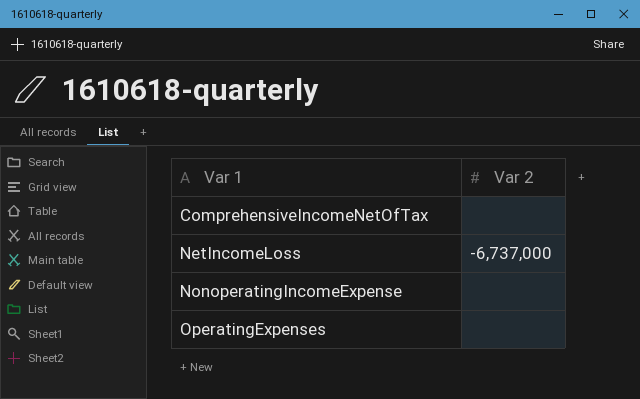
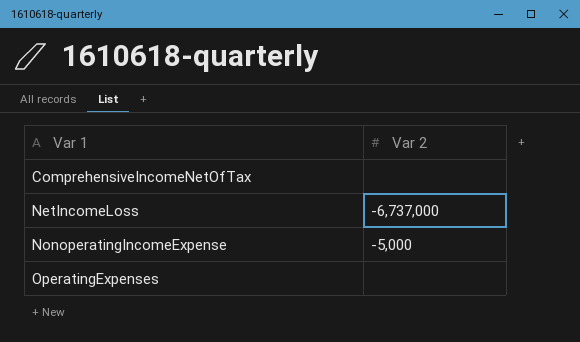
NonoperatingIncomeExpense | Var 2: none -> -5,000

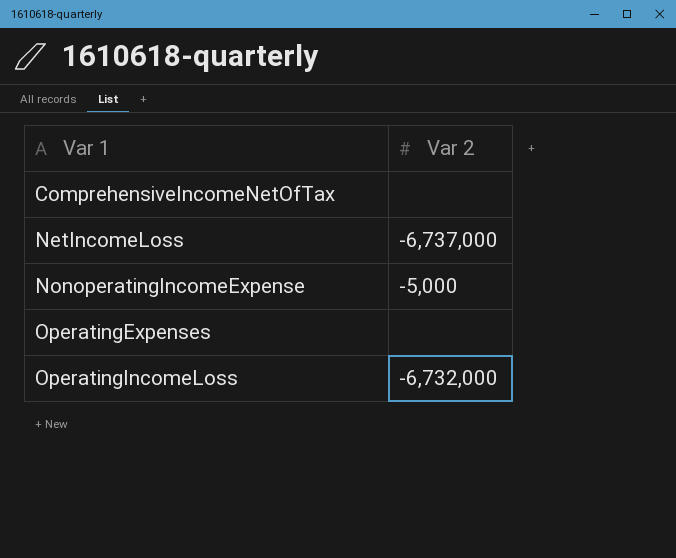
row OperatingIncomeLoss: none -> -6,732,000

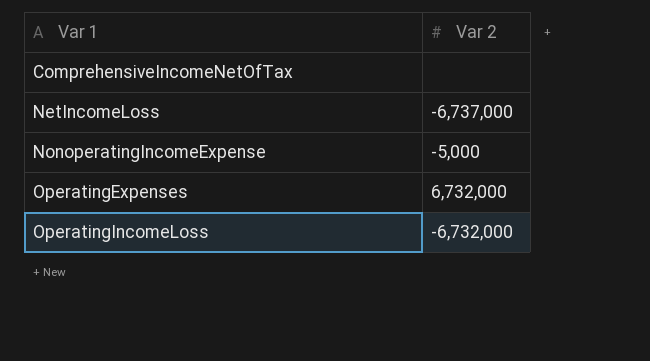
OperatingExpenses | Var 2: none -> 6,732,000

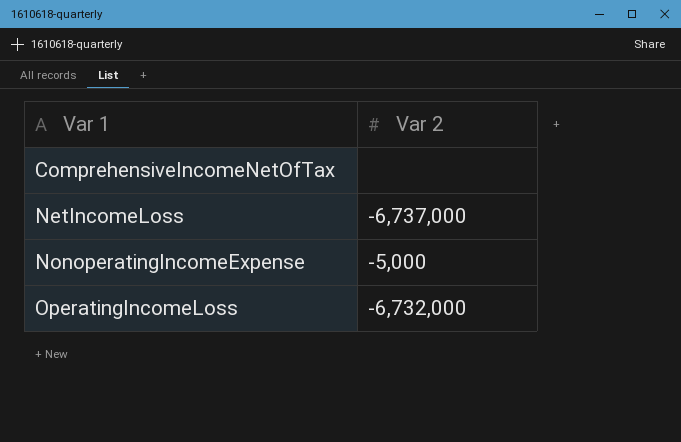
row OperatingExpenses: 6,732,000 -> none

